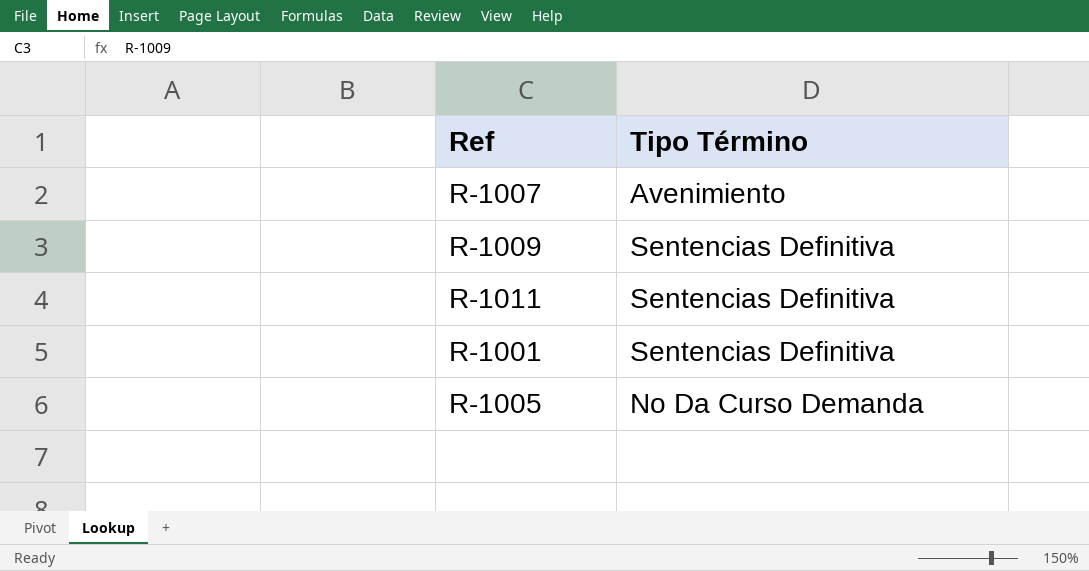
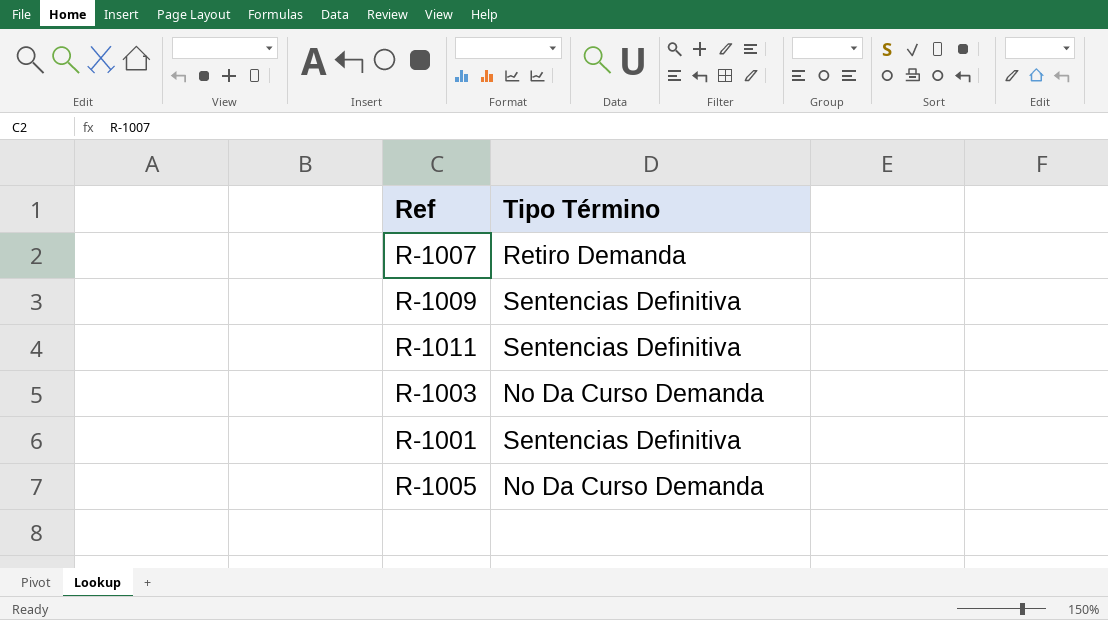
R-1007 | Tipo Término: Avenimiento -> Retiro Demanda
row R-1003: none -> No Da Curso Demanda

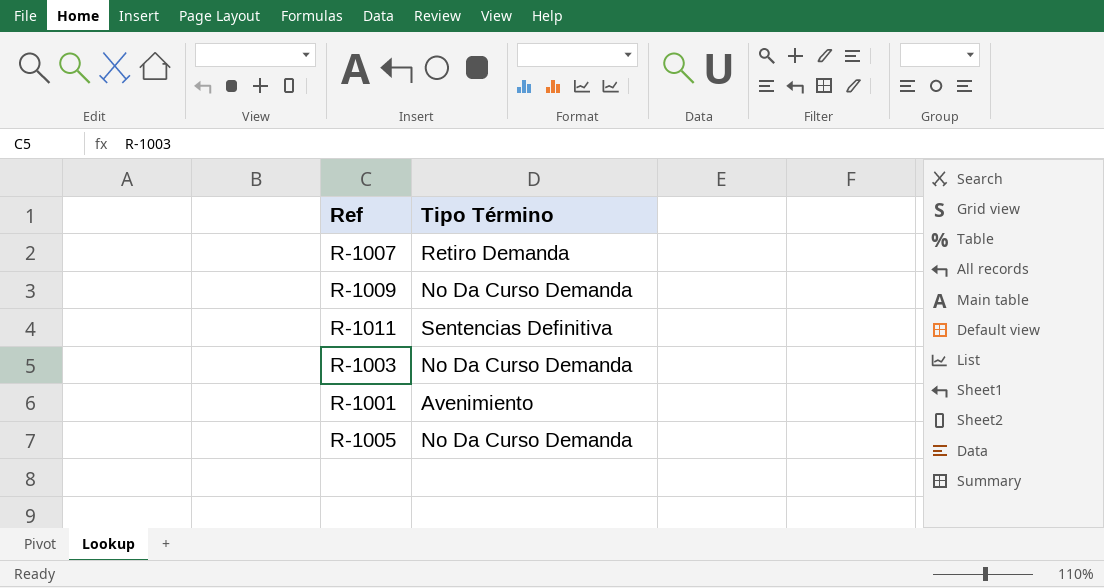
R-1009 | Tipo Término: Sentencias Definitiva -> No Da Curso Demanda
R-1001 | Tipo Término: Sentencias Definitiva -> Avenimiento

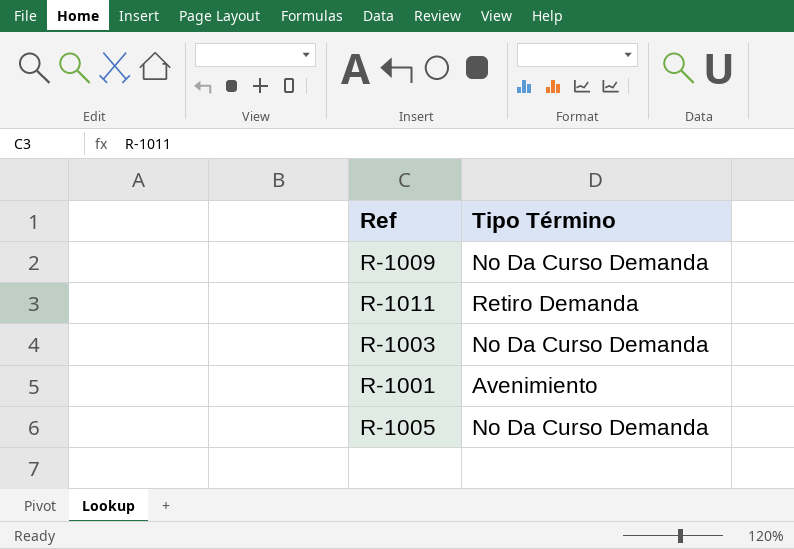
row R-1007: Retiro Demanda -> none
R-1011 | Tipo Término: Sentencias Definitiva -> Retiro Demanda

